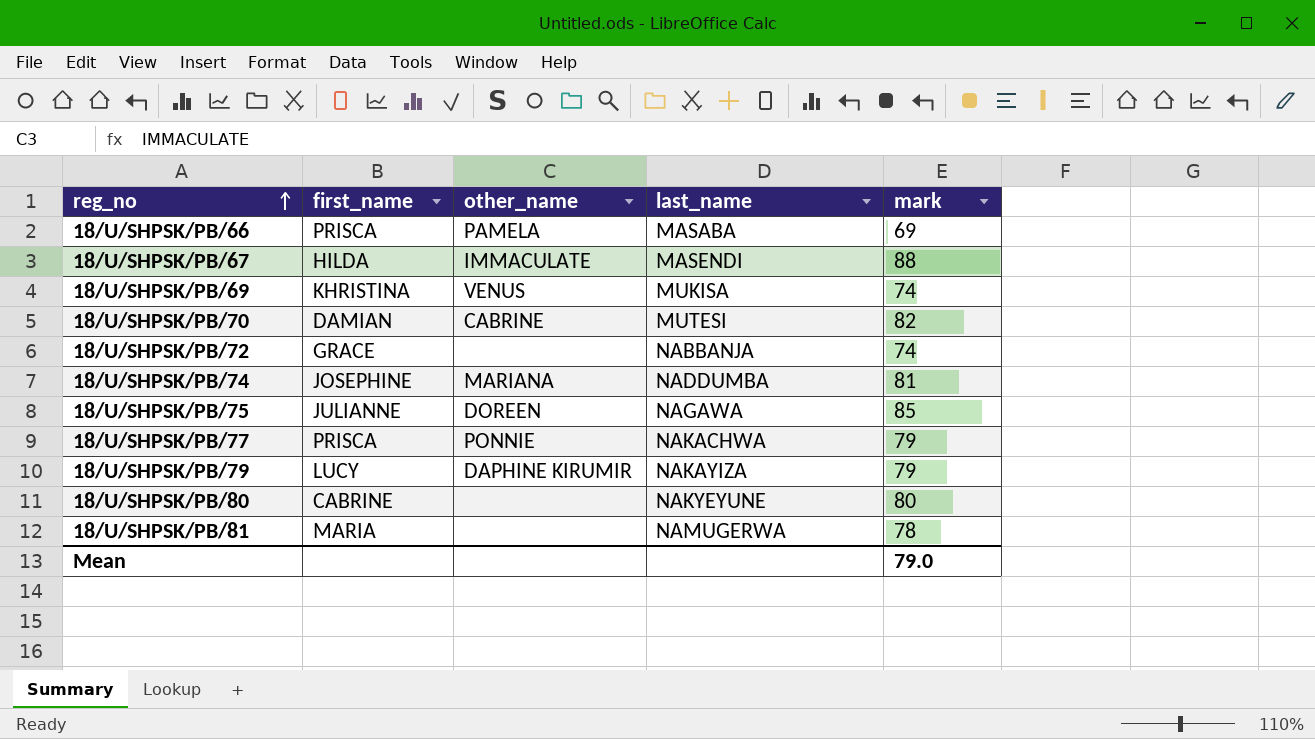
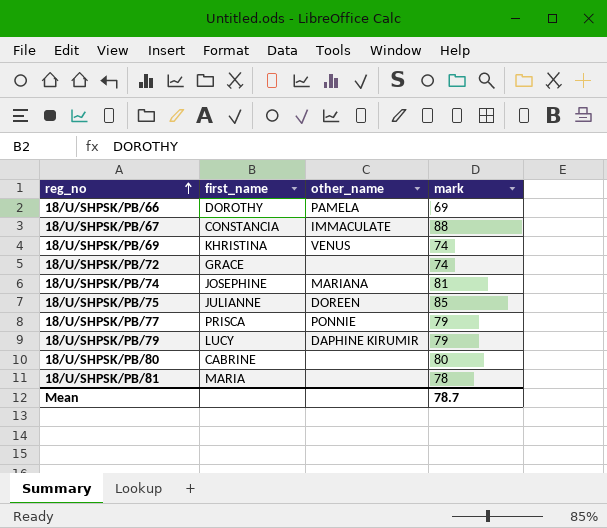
column last_name | position: 4 -> none
row 18/U/SHPSK/PB/70: DAMIAN | CABRINE | MUTESI | 82 -> none
18/U/SHPSK/PB/66 | first_name: PRISCA -> DOROTHY
18/U/SHPSK/PB/67 | first_name: HILDA -> CONSTANCIA
Mean | mark: 79.0 -> 78.7

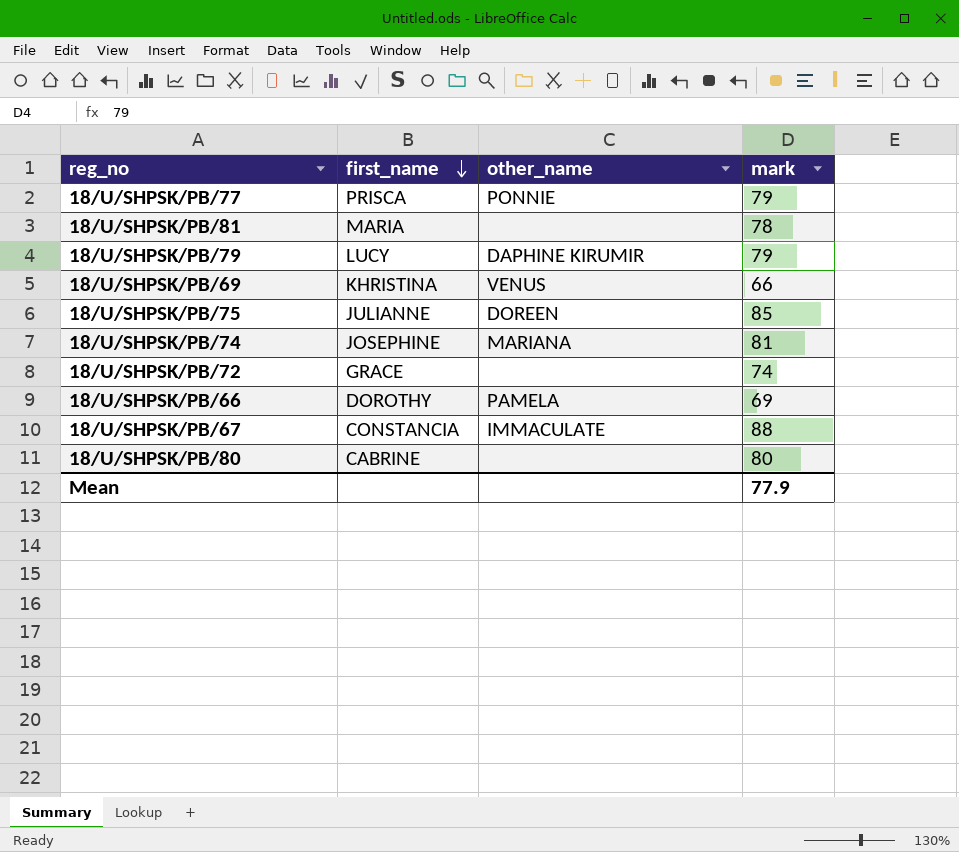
row order: reg_no ascending -> first_name descending
18/U/SHPSK/PB/69 | mark: 74 -> 66
Mean | mark: 78.7 -> 77.9

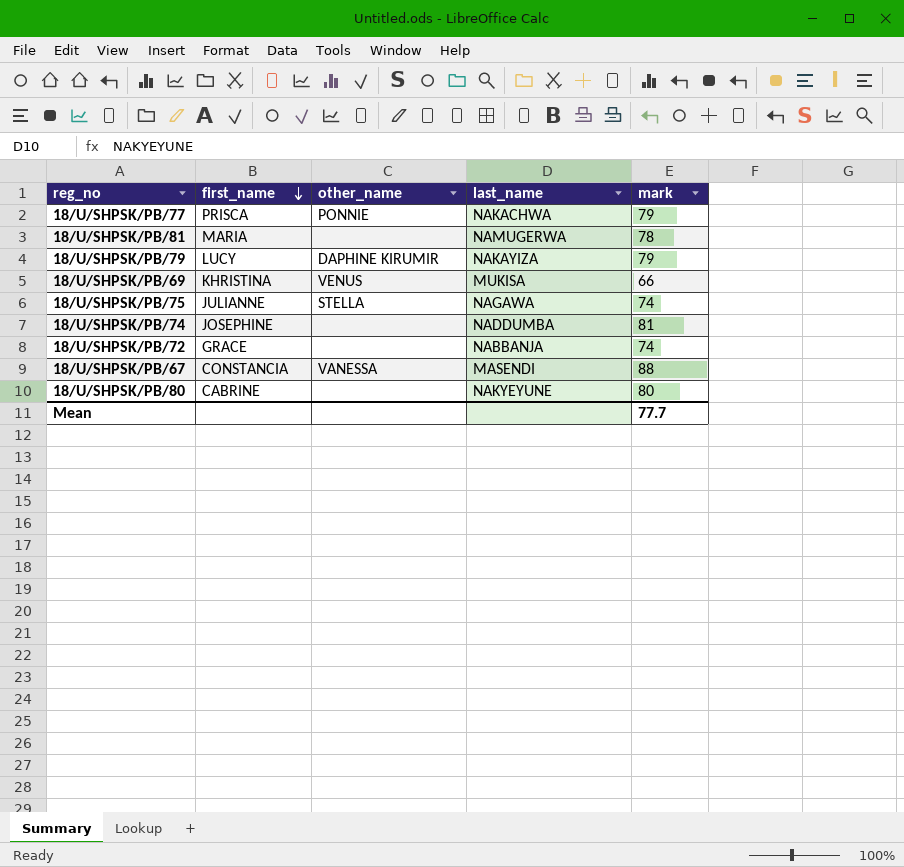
column last_name | position: none -> 4
row 18/U/SHPSK/PB/66: DOROTHY | PAMELA | 69 -> none
18/U/SHPSK/PB/75 | other_name: DOREEN -> STELLA
18/U/SHPSK/PB/75 | mark: 85 -> 74
18/U/SHPSK/PB/74 | other_name: MARIANA -> none
18/U/SHPSK/PB/67 | other_name: IMMACULATE -> VANESSA
Mean | mark: 77.9 -> 77.7

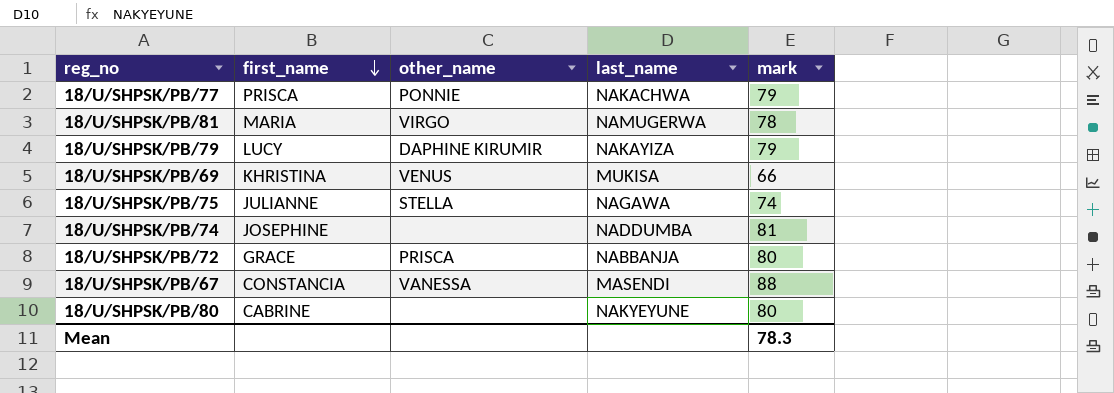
18/U/SHPSK/PB/81 | other_name: none -> VIRGO
18/U/SHPSK/PB/72 | other_name: none -> PRISCA
18/U/SHPSK/PB/72 | mark: 74 -> 80
Mean | mark: 77.7 -> 78.3

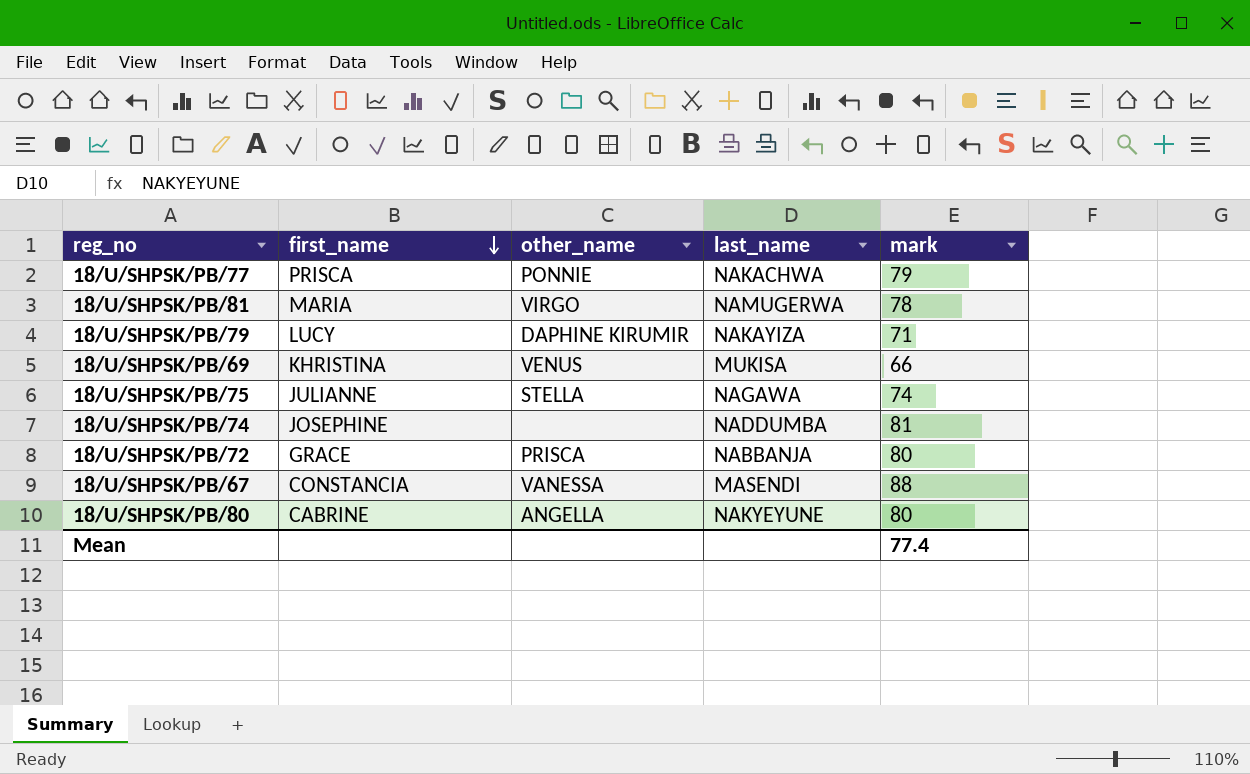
18/U/SHPSK/PB/79 | mark: 79 -> 71
18/U/SHPSK/PB/80 | other_name: none -> ANGELLA
Mean | mark: 78.3 -> 77.4

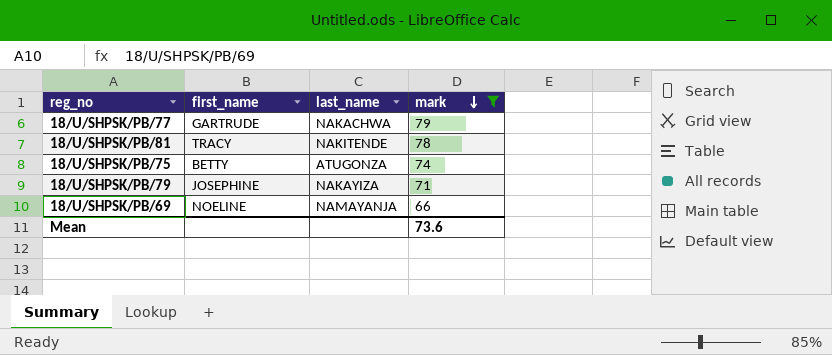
filter: none -> mark <= 79
row order: first_name descending -> mark descending
column other_name | position: 3 -> none
18/U/SHPSK/PB/77 | first_name: PRISCA -> GARTRUDE
18/U/SHPSK/PB/81 | first_name: MARIA -> TRACY
18/U/SHPSK/PB/81 | last_name: NAMUGERWA -> NAKITENDE
18/U/SHPSK/PB/75 | first_name: JULIANNE -> BETTY
18/U/SHPSK/PB/75 | last_name: NAGAWA -> ATUGONZA
18/U/SHPSK/PB/79 | first_name: LUCY -> JOSEPHINE
18/U/SHPSK/PB/69 | first_name: KHRISTINA -> NOELINE
18/U/SHPSK/PB/69 | last_name: MUKISA -> NAMAYANJA
Mean | mark: 77.4 -> 73.6

